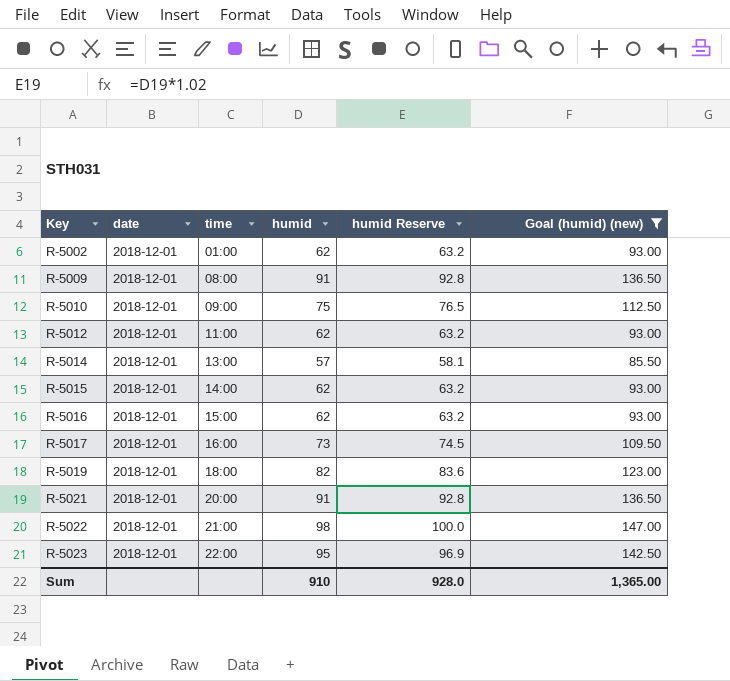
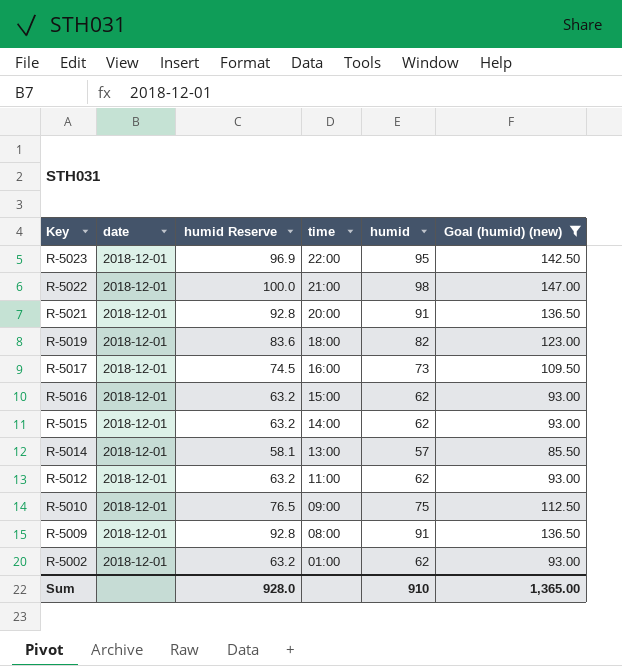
row order: Key ascending -> Key descending
column humid Reserve | position: 5 -> 3

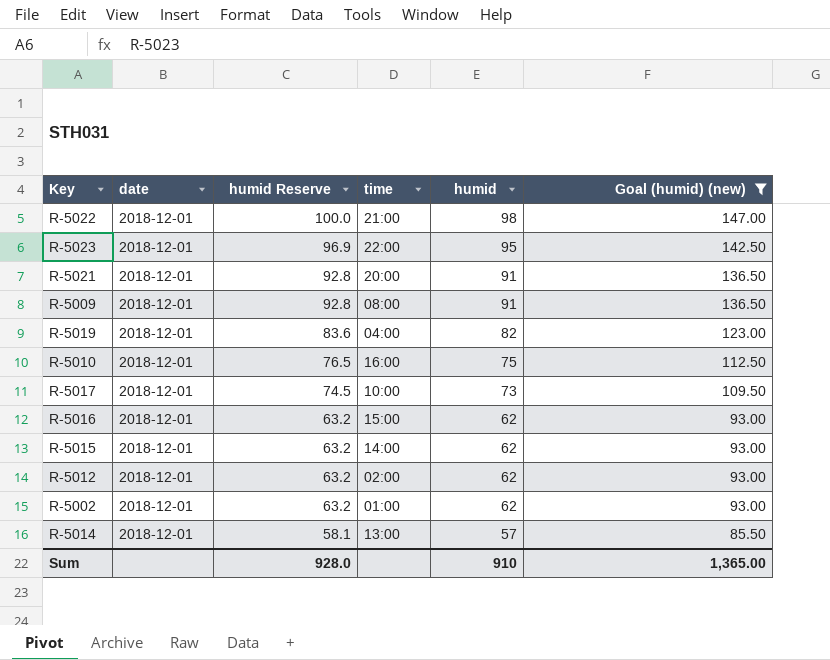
row order: Key descending -> humid Reserve descending
R-5019 | time: 18:00 -> 04:00
R-5010 | time: 09:00 -> 16:00
R-5017 | time: 16:00 -> 10:00
R-5012 | time: 11:00 -> 02:00

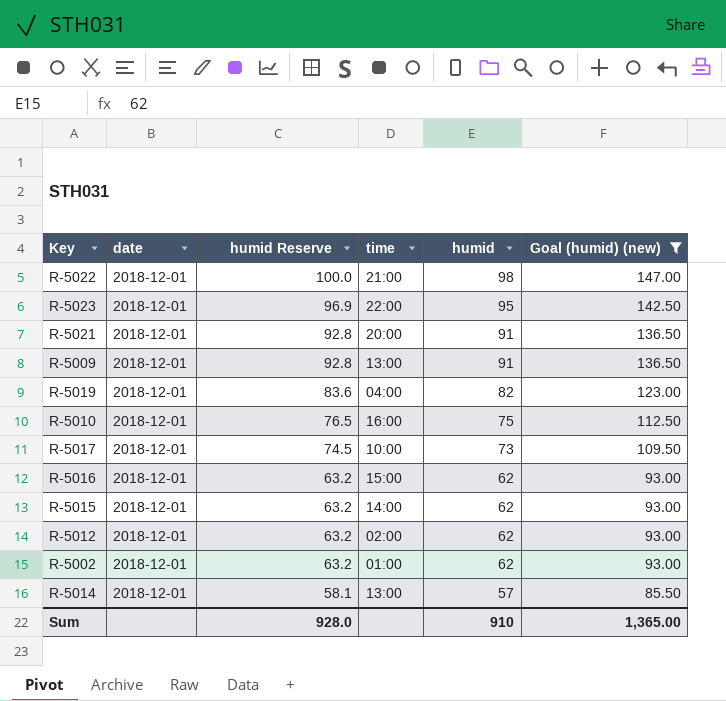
R-5009 | time: 08:00 -> 13:00

